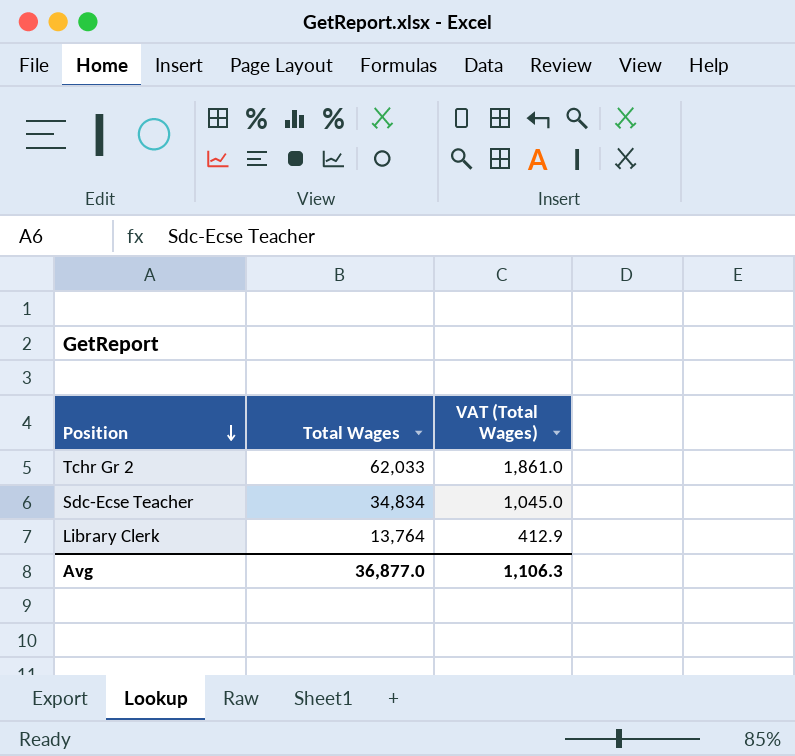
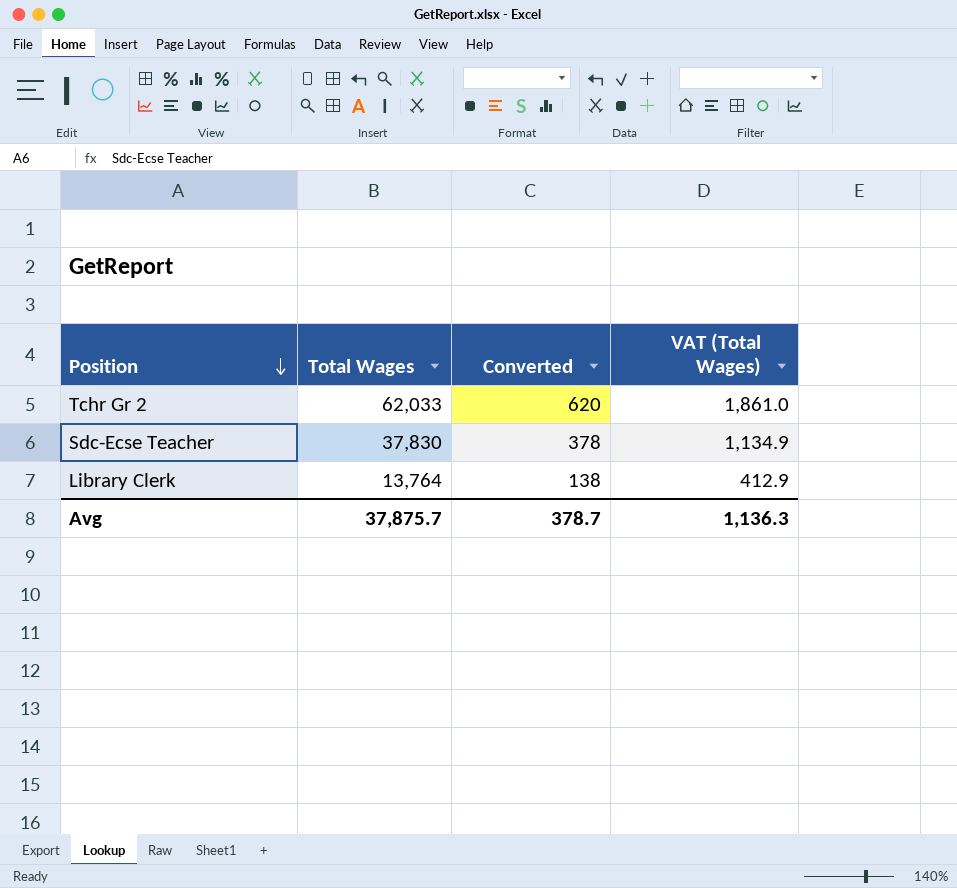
column Converted | formula: none -> [Total Wages] * 0.01
Sdc-Ecse Teacher | Total Wages: 34,834 -> 37,830
Sdc-Ecse Teacher | VAT (Total Wages): 1,045.0 -> 1,134.9
Avg | Total Wages: 36,877.0 -> 37,875.7
Avg | VAT (Total Wages): 1,106.3 -> 1,136.3

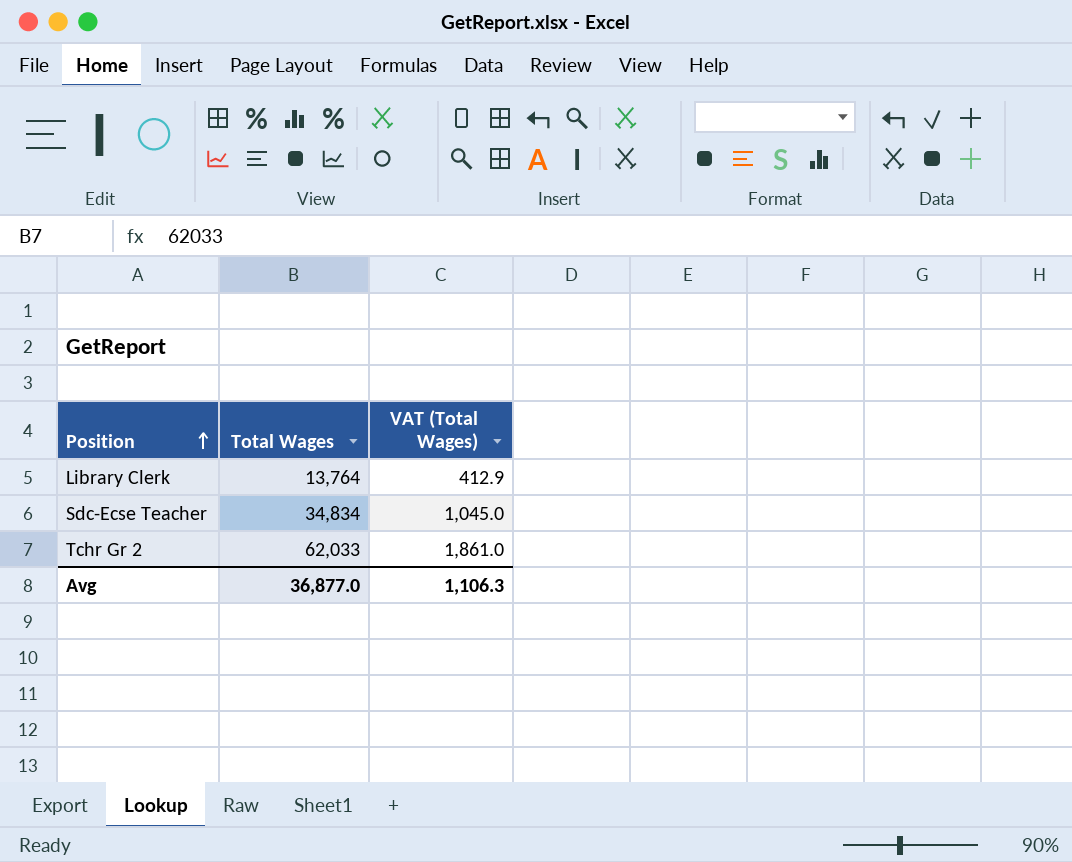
row order: Position descending -> Position ascending
column Converted | formula: [Total Wages] * 0.01 -> none
Sdc-Ecse Teacher | Total Wages: 37,830 -> 34,834
Sdc-Ecse Teacher | VAT (Total Wages): 1,134.9 -> 1,045.0
Avg | Total Wages: 37,875.7 -> 36,877.0
Avg | VAT (Total Wages): 1,136.3 -> 1,106.3

